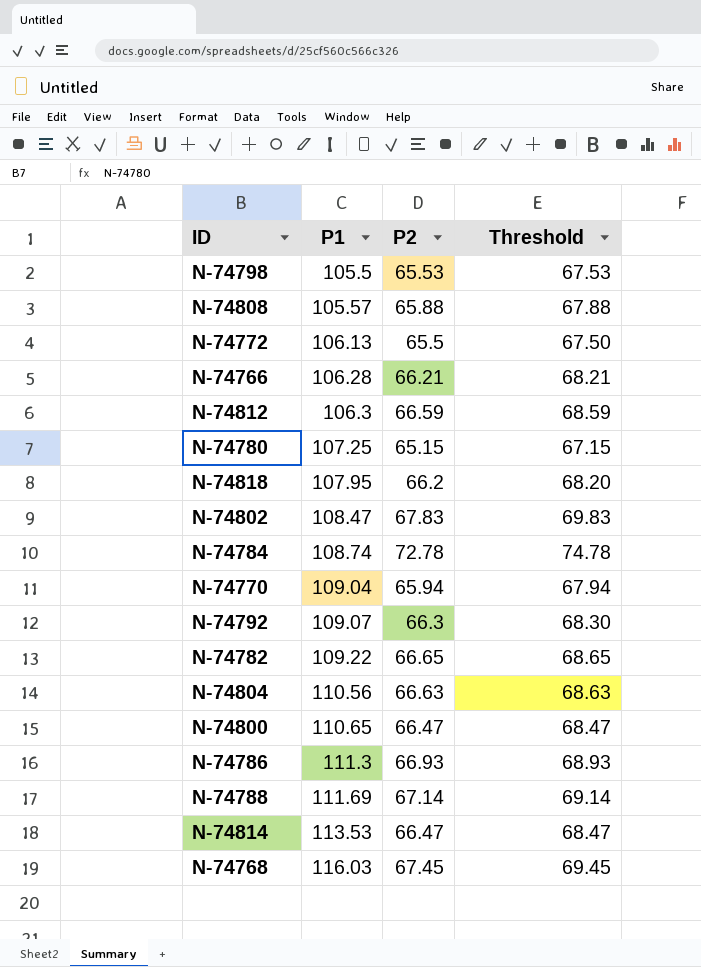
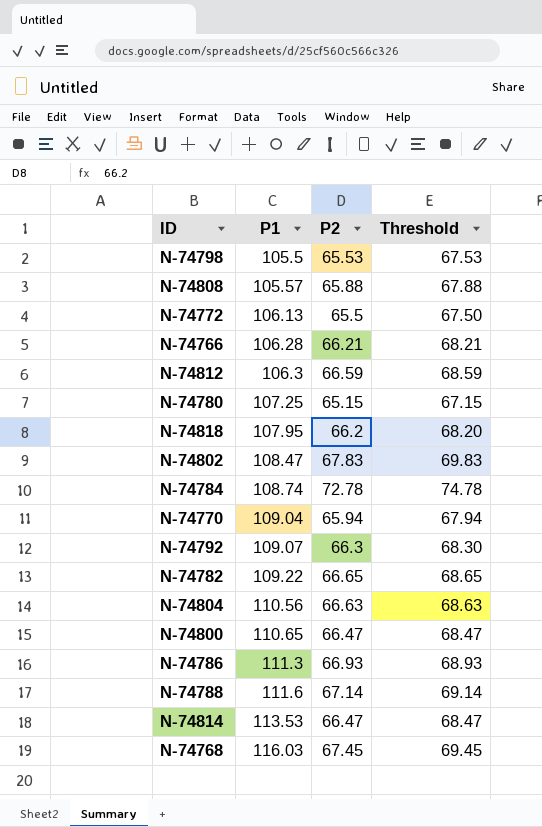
N-74788 | P1: 111.69 -> 111.6

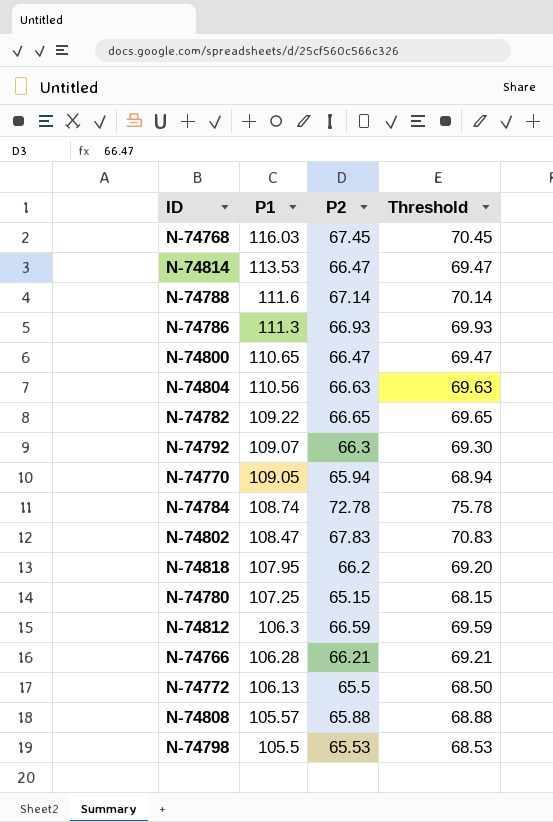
row order: P1 ascending -> P1 descending
column Threshold | formula: [P2] + 2 -> [P2] + 3
N-74770 | P1: 109.04 -> 109.05

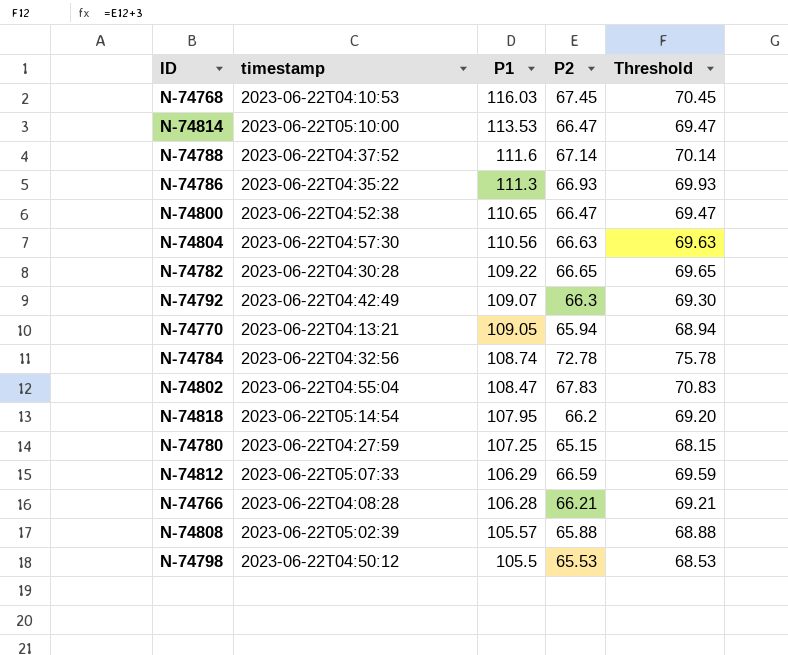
column timestamp | position: none -> 2
row N-74772: 106.13 | 65.5 | 68.50 -> none
N-74812 | P1: 106.3 -> 106.29

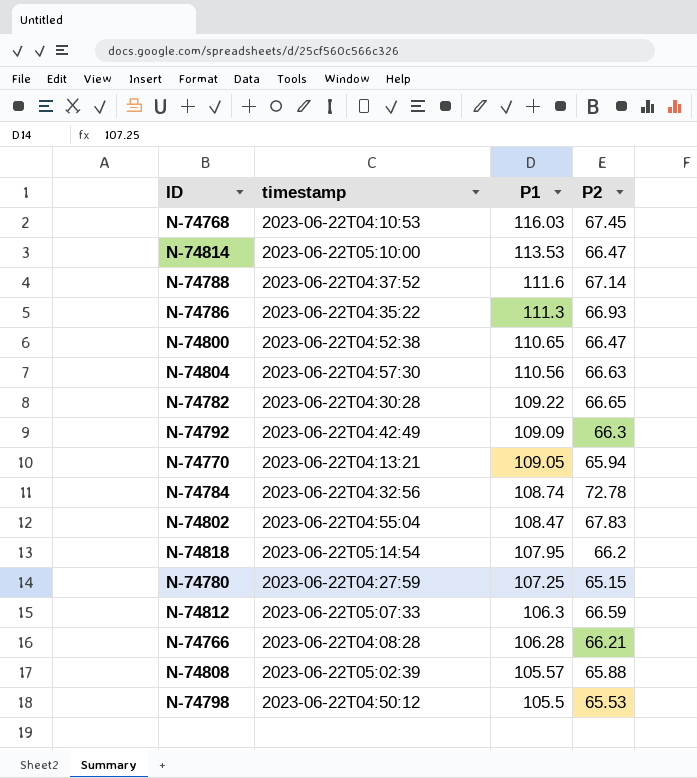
column Threshold | formula: [P2] + 3 -> none
N-74792 | P1: 109.07 -> 109.09
N-74812 | P1: 106.29 -> 106.3

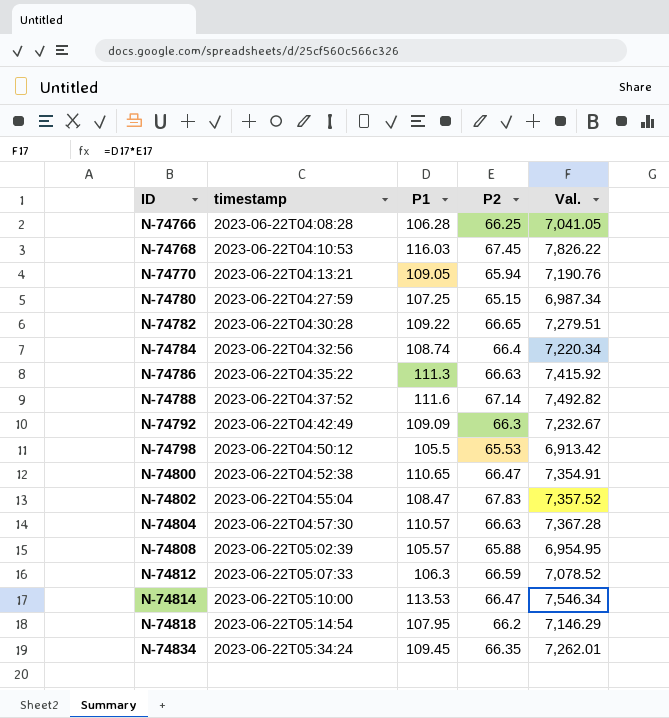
row order: P1 descending -> ID ascending
column Val. | formula: none -> [P1] * [P2]
N-74766 | P2: 66.21 -> 66.25
N-74784 | P2: 72.78 -> 66.4
N-74786 | P2: 66.93 -> 66.63
N-74804 | P1: 110.56 -> 110.57
row N-74834: none -> 2023-06-22T05:34:24 | 109.45 | 66.35 | 7,262.01

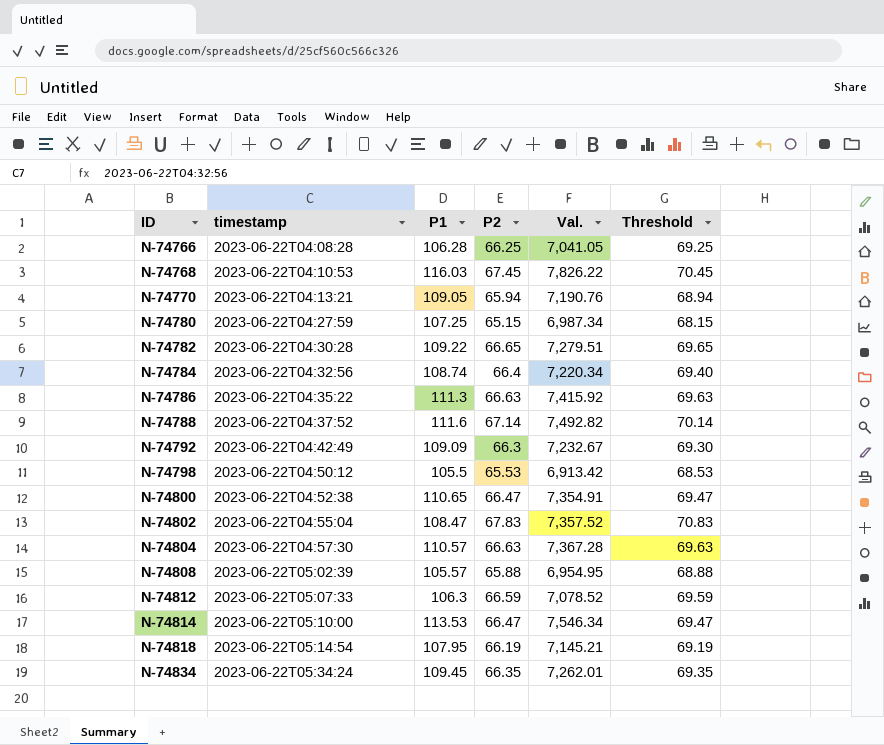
column Threshold | formula: none -> [P2] + 3
N-74818 | P2: 66.2 -> 66.19
N-74818 | Val.: 7,146.29 -> 7,145.21

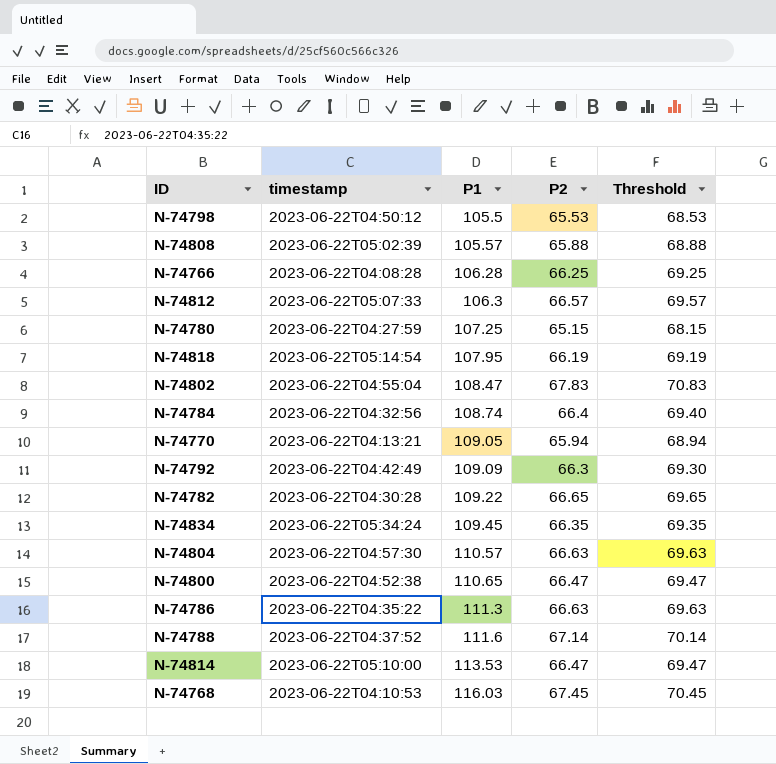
row order: ID ascending -> P1 ascending
column Val. | formula: [P1] * [P2] -> none
N-74812 | P2: 66.59 -> 66.57
N-74812 | Threshold: 69.59 -> 69.57

